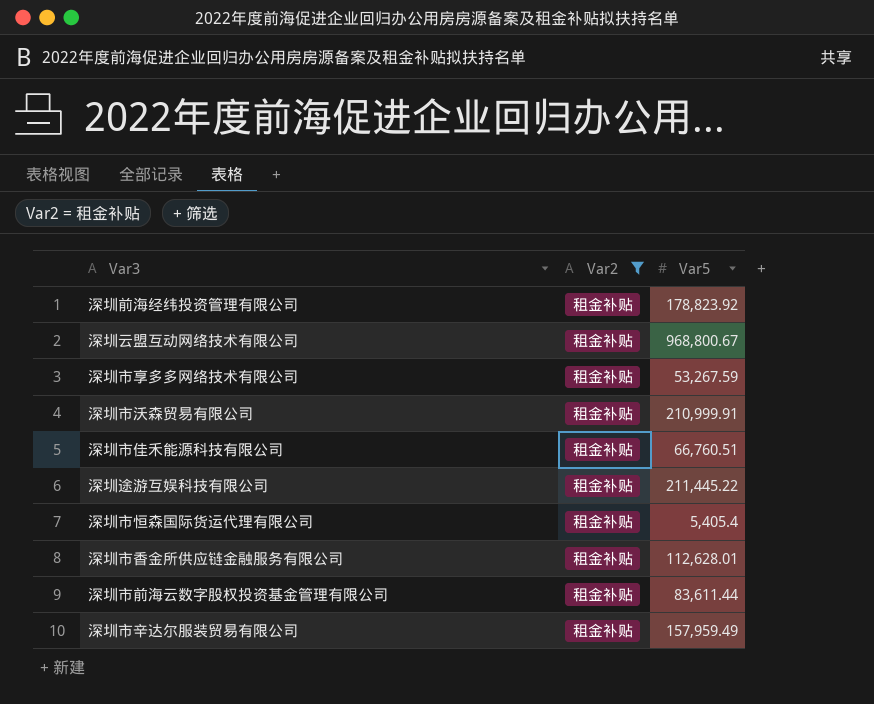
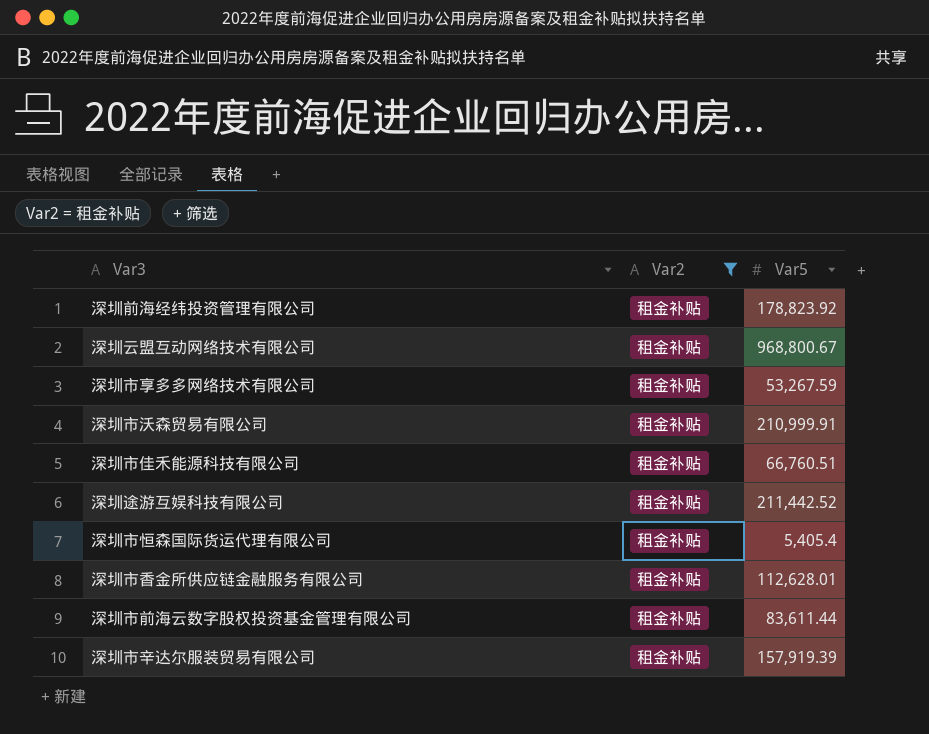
深圳途游互娱科技有限公司 | Var5: 211,445.22 -> 211,442.52
深圳市辛达尔服装贸易有限公司 | Var5: 157,959.49 -> 157,919.39

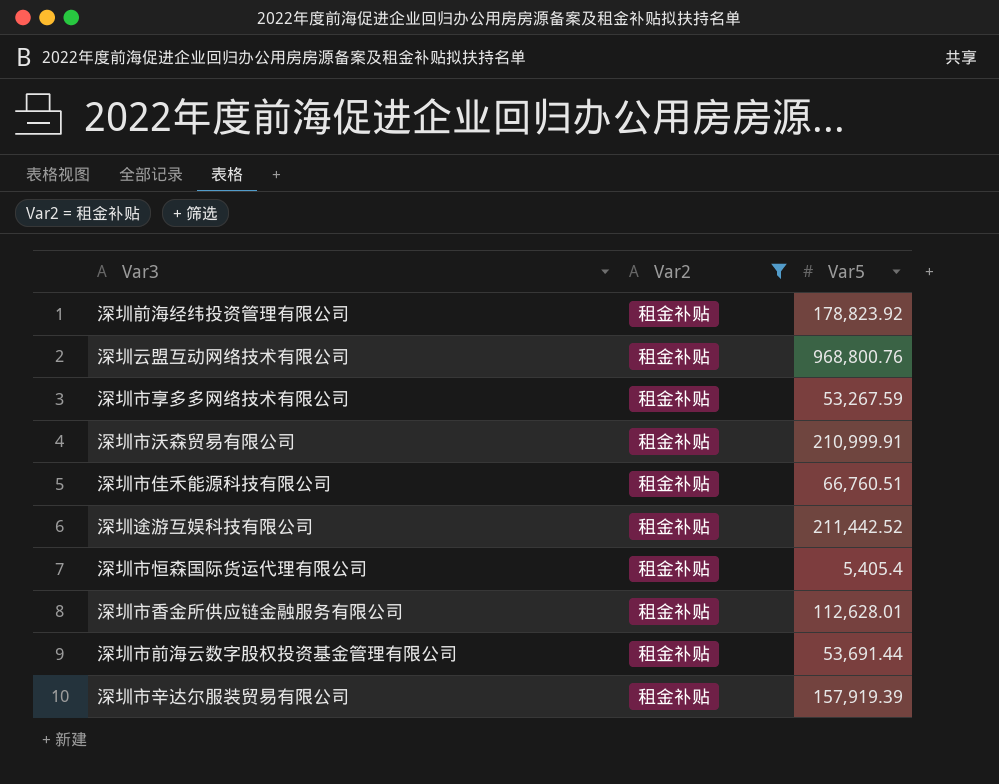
深圳云盟互动网络技术有限公司 | Var5: 968,800.67 -> 968,800.76
深圳市前海云数字股权投资基金管理有限公司 | Var5: 83,611.44 -> 53,691.44

